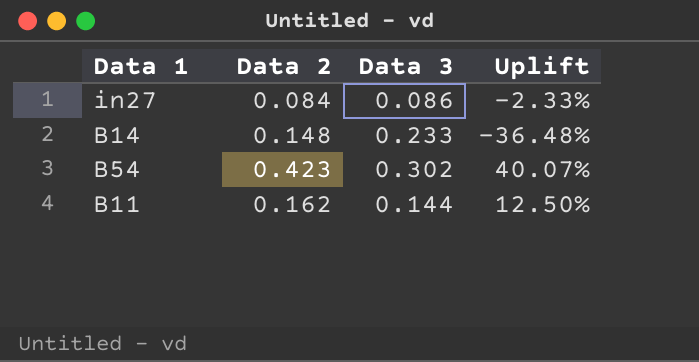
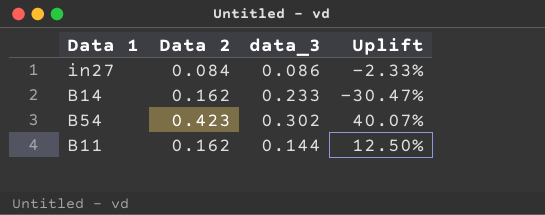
column name: Data 3 -> data_3
B14 | Data 2: 0.148 -> 0.162
B14 | Uplift: -36.48% -> -30.47%

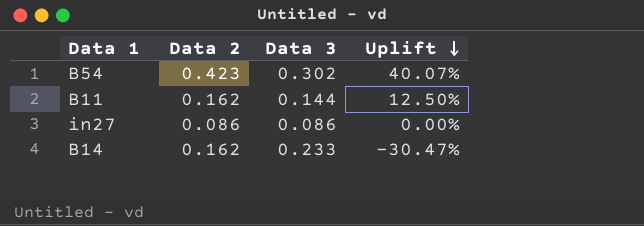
row order: none -> Uplift descending
column name: data_3 -> Data 3
in27 | Data 2: 0.084 -> 0.086
in27 | Uplift: -2.33% -> 0.00%

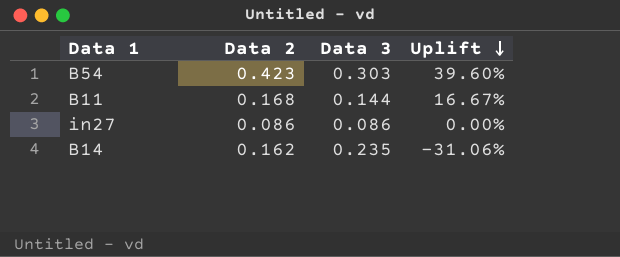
B54 | Data 3: 0.302 -> 0.303
B54 | Uplift: 40.07% -> 39.60%
B11 | Data 2: 0.162 -> 0.168
B11 | Uplift: 12.50% -> 16.67%
B14 | Data 3: 0.233 -> 0.235
B14 | Uplift: -30.47% -> -31.06%

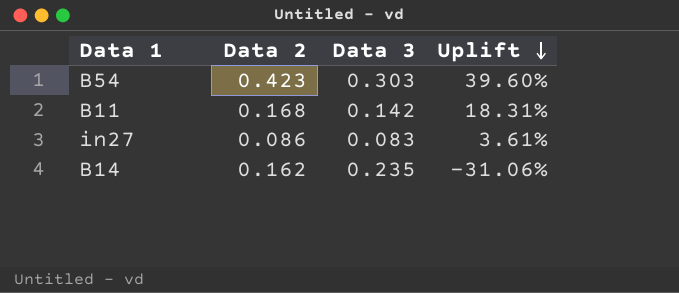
B11 | Data 3: 0.144 -> 0.142
B11 | Uplift: 16.67% -> 18.31%
in27 | Data 3: 0.086 -> 0.083
in27 | Uplift: 0.00% -> 3.61%

